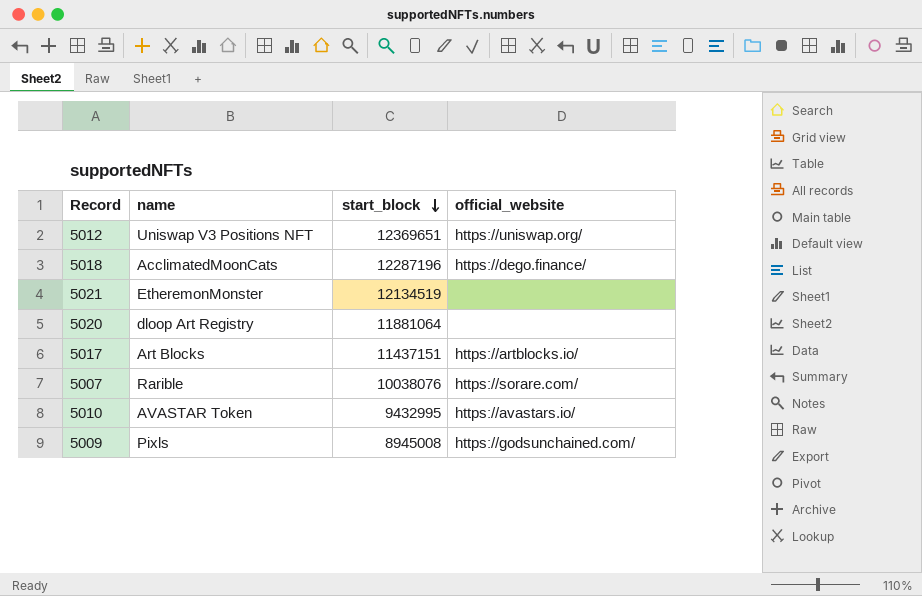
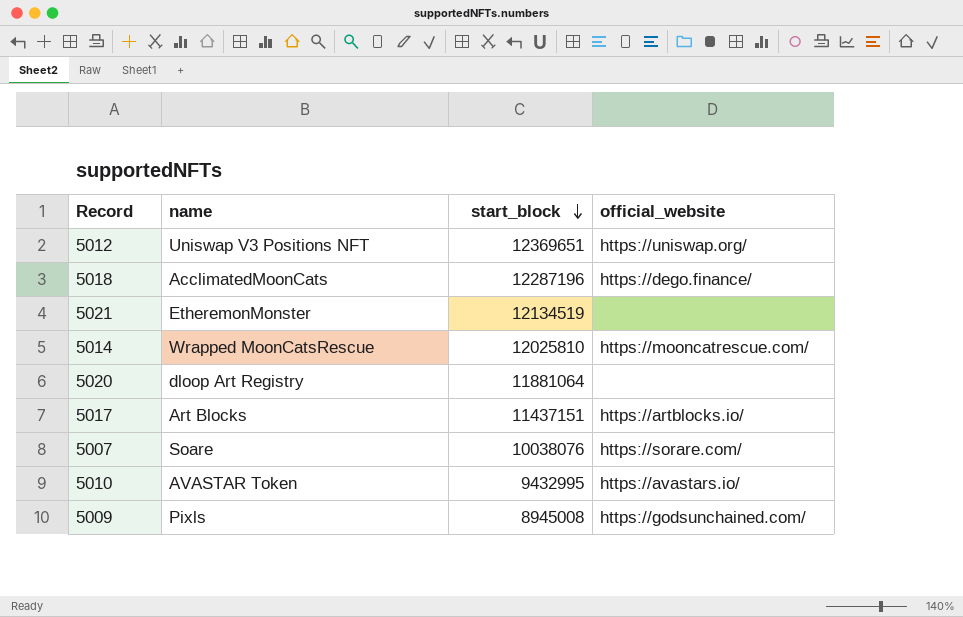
row 5014: none -> Wrapped MoonCatsRescue | 12025810 | https://mooncatrescue.com/
5007 | name: Rarible -> Soare

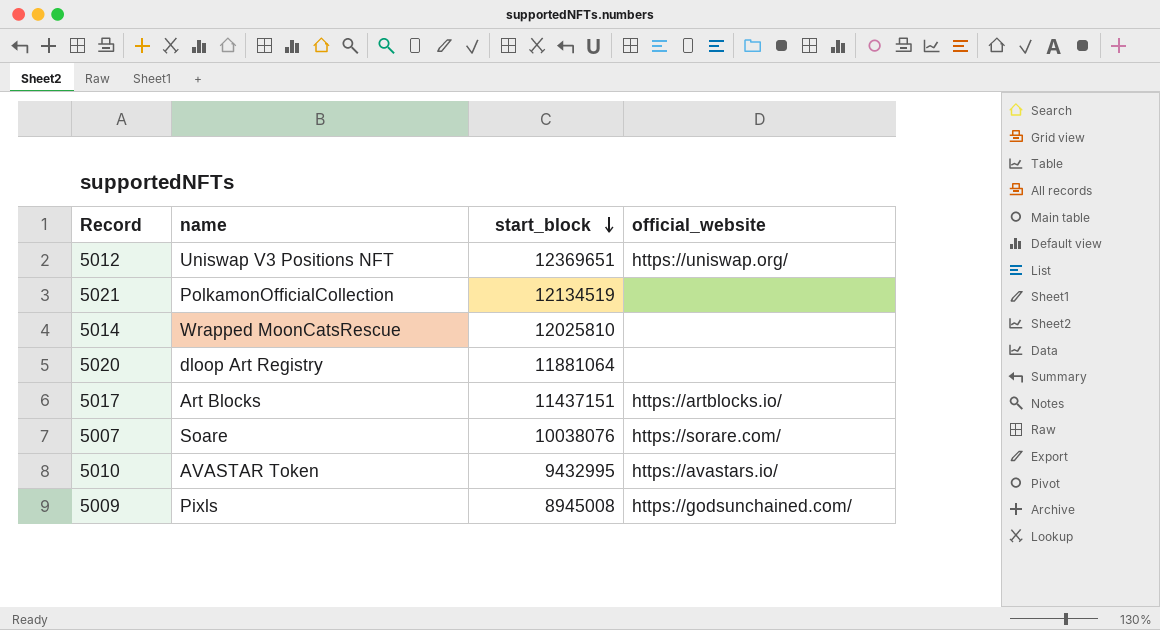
row 5018: AcclimatedMoonCats | 12287196 | https://dego.finance/ -> none
5021 | name: EtheremonMonster -> PolkamonOfficialCollection
5014 | official_website: https://mooncatrescue.com/ -> none

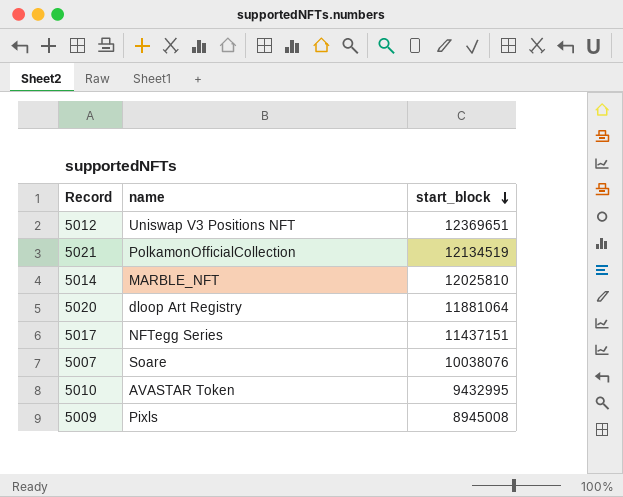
column official_website | position: 4 -> none
5014 | name: Wrapped MoonCatsRescue -> MARBLE_NFT
5017 | name: Art Blocks -> NFTegg Series

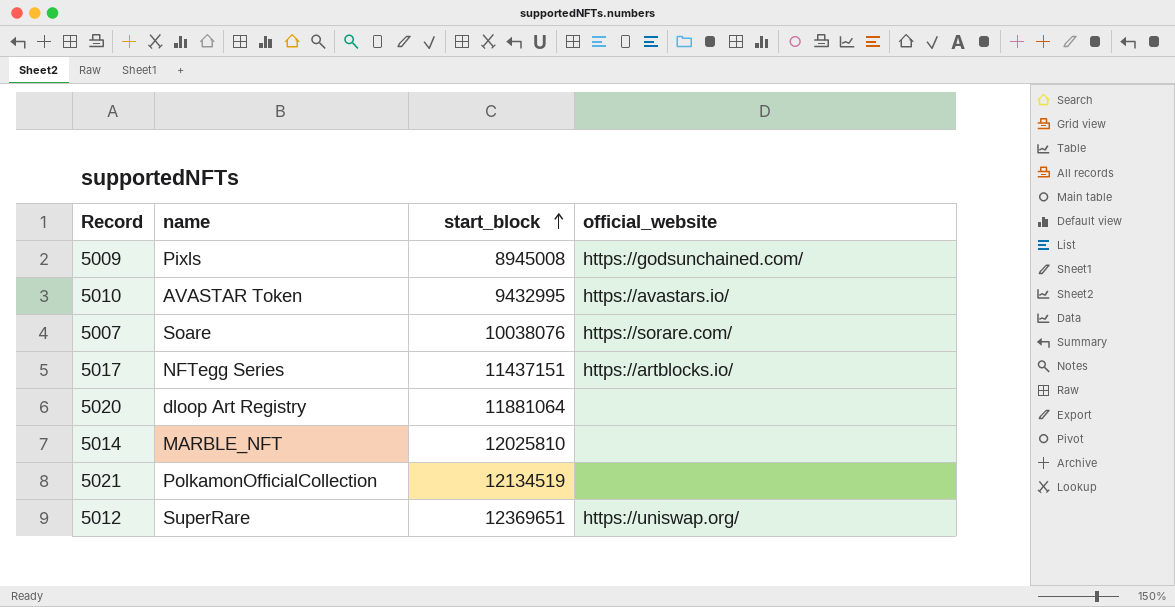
row order: start_block descending -> start_block ascending
column official_website | position: none -> 4
5012 | name: Uniswap V3 Positions NFT -> SuperRare

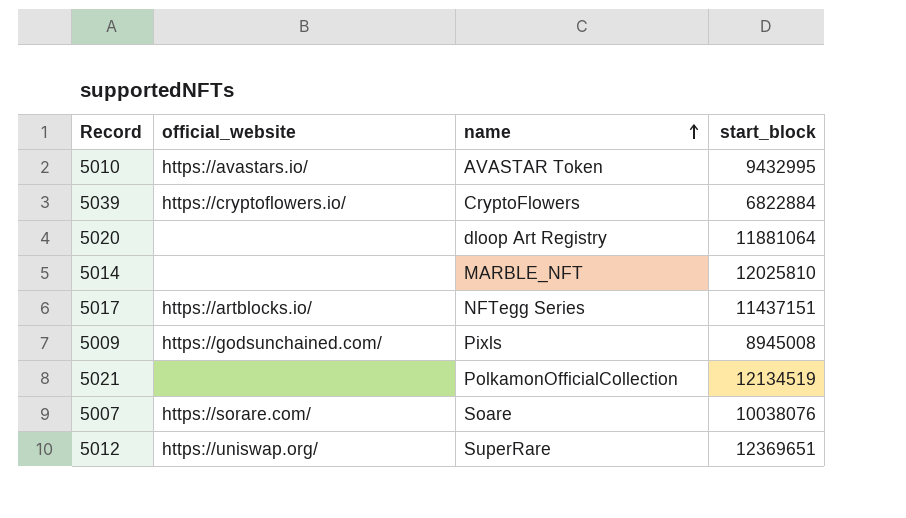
row order: start_block ascending -> name ascending
column official_website | position: 4 -> 2
row 5039: none -> https://cryptoflowers.io/ | CryptoFlowers | 6822884

